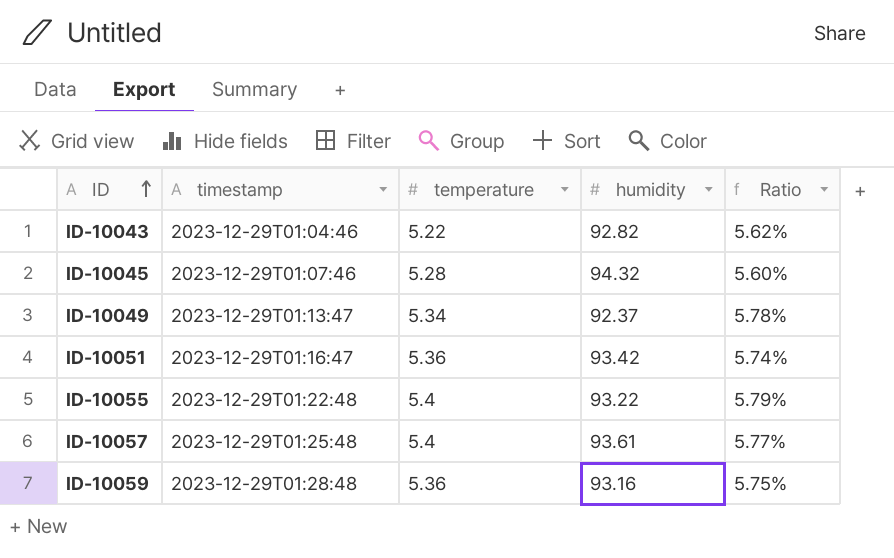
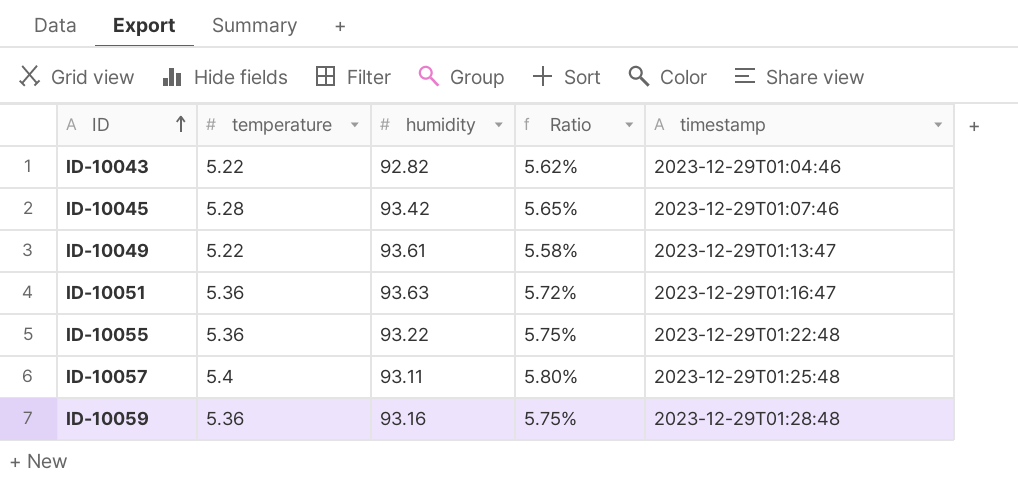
column timestamp | position: 2 -> 5
ID-10045 | humidity: 94.32 -> 93.42
ID-10045 | Ratio: 5.60% -> 5.65%
ID-10049 | temperature: 5.34 -> 5.22
ID-10049 | humidity: 92.37 -> 93.61
ID-10049 | Ratio: 5.78% -> 5.58%
ID-10051 | humidity: 93.42 -> 93.63
ID-10051 | Ratio: 5.74% -> 5.72%
ID-10055 | temperature: 5.4 -> 5.36
ID-10055 | Ratio: 5.79% -> 5.75%
ID-10057 | humidity: 93.61 -> 93.11
ID-10057 | Ratio: 5.77% -> 5.80%

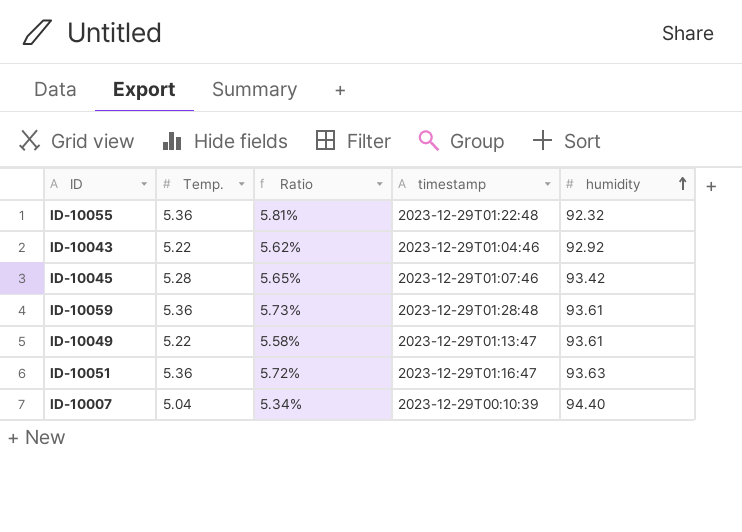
row order: ID ascending -> humidity ascending
column name: temperature -> Temp.
column humidity | position: 3 -> 5
row ID-10057: 5.4 | 93.11 | 5.80% | 2023-12-29T01:25:48 -> none
ID-10055 | Ratio: 5.75% -> 5.81%
ID-10055 | humidity: 93.22 -> 92.32
ID-10043 | humidity: 92.82 -> 92.92
ID-10059 | Ratio: 5.75% -> 5.73%
ID-10059 | humidity: 93.16 -> 93.61
row ID-10007: none -> 5.04 | 5.34% | 2023-12-29T00:10:39 | 94.40

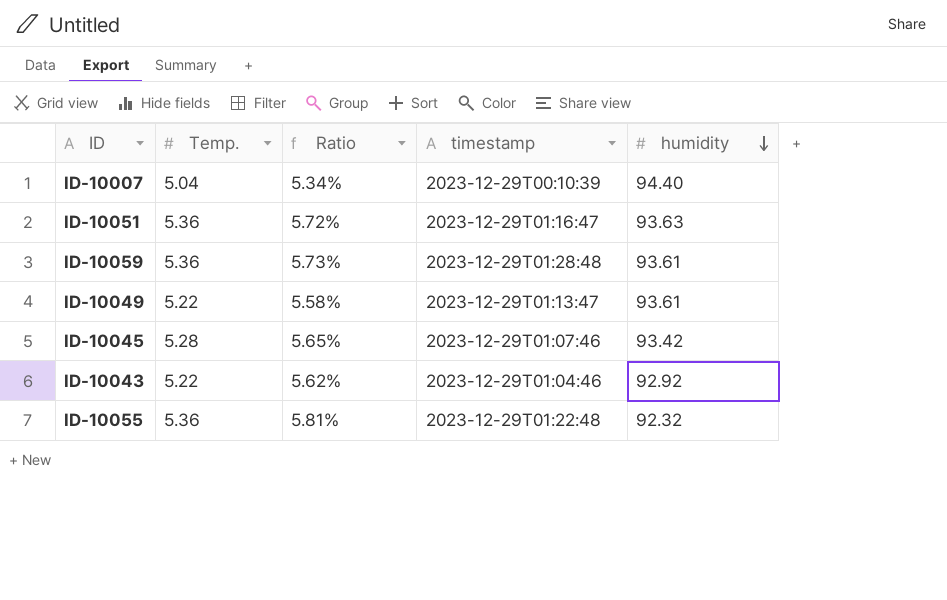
row order: humidity ascending -> humidity descending

